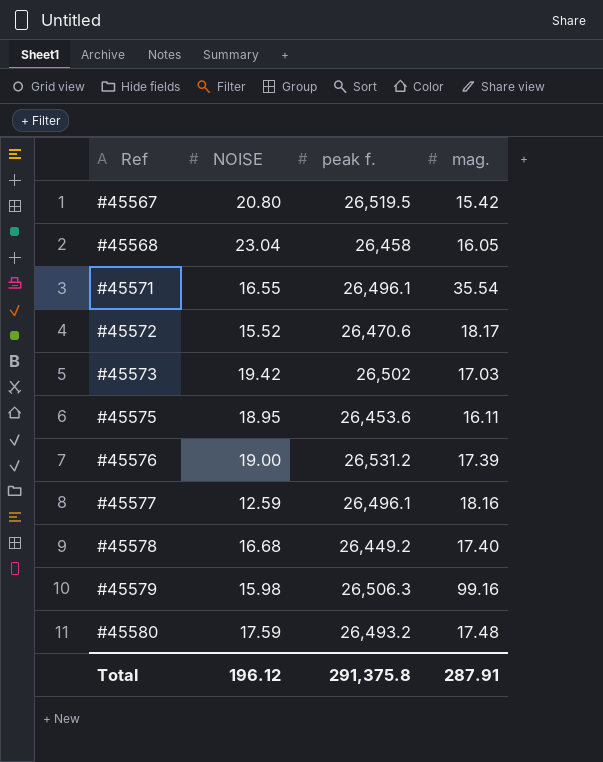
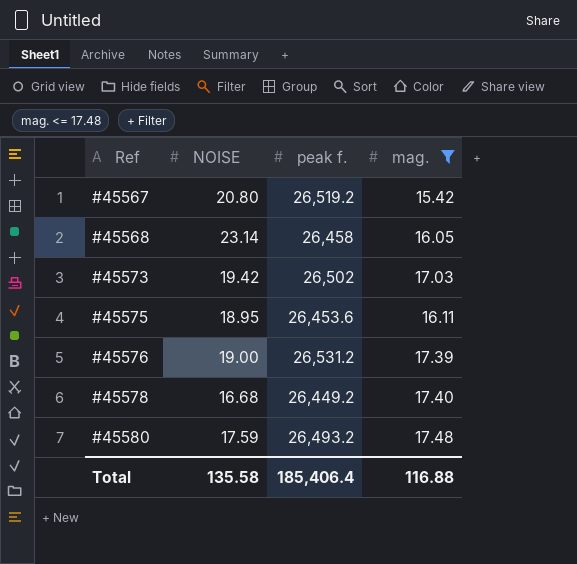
filter: none -> mag. <= 17.48
#45567 | peak f.: 26,519.5 -> 26,519.2
#45568 | NOISE: 23.04 -> 23.14
Total | NOISE: 196.12 -> 135.58
Total | peak f.: 291,375.8 -> 185,406.4
Total | mag.: 287.91 -> 116.88

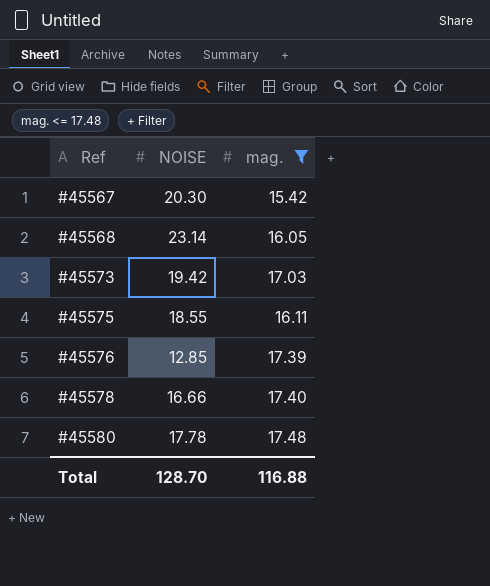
column peak f. | position: 3 -> none
#45567 | NOISE: 20.80 -> 20.30
#45575 | NOISE: 18.95 -> 18.55
#45576 | NOISE: 19.00 -> 12.85
#45578 | NOISE: 16.68 -> 16.66
#45580 | NOISE: 17.59 -> 17.78
Total | NOISE: 135.58 -> 128.70

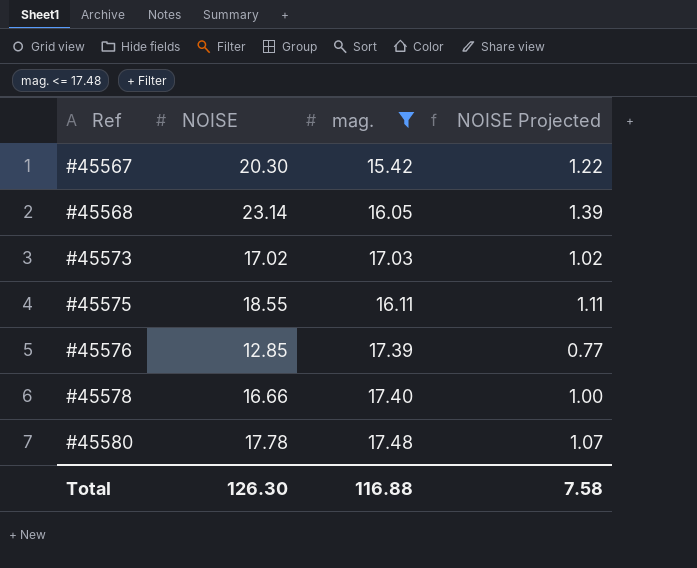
column NOISE Projected | formula: none -> [NOISE] * 0.06
#45573 | NOISE: 19.42 -> 17.02
Total | NOISE: 128.70 -> 126.30

